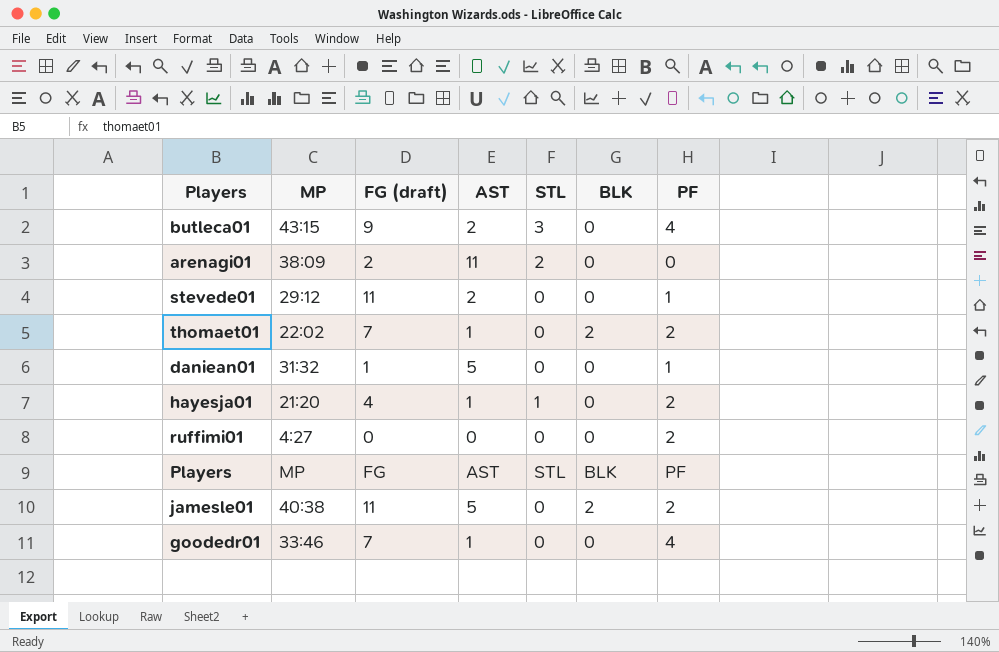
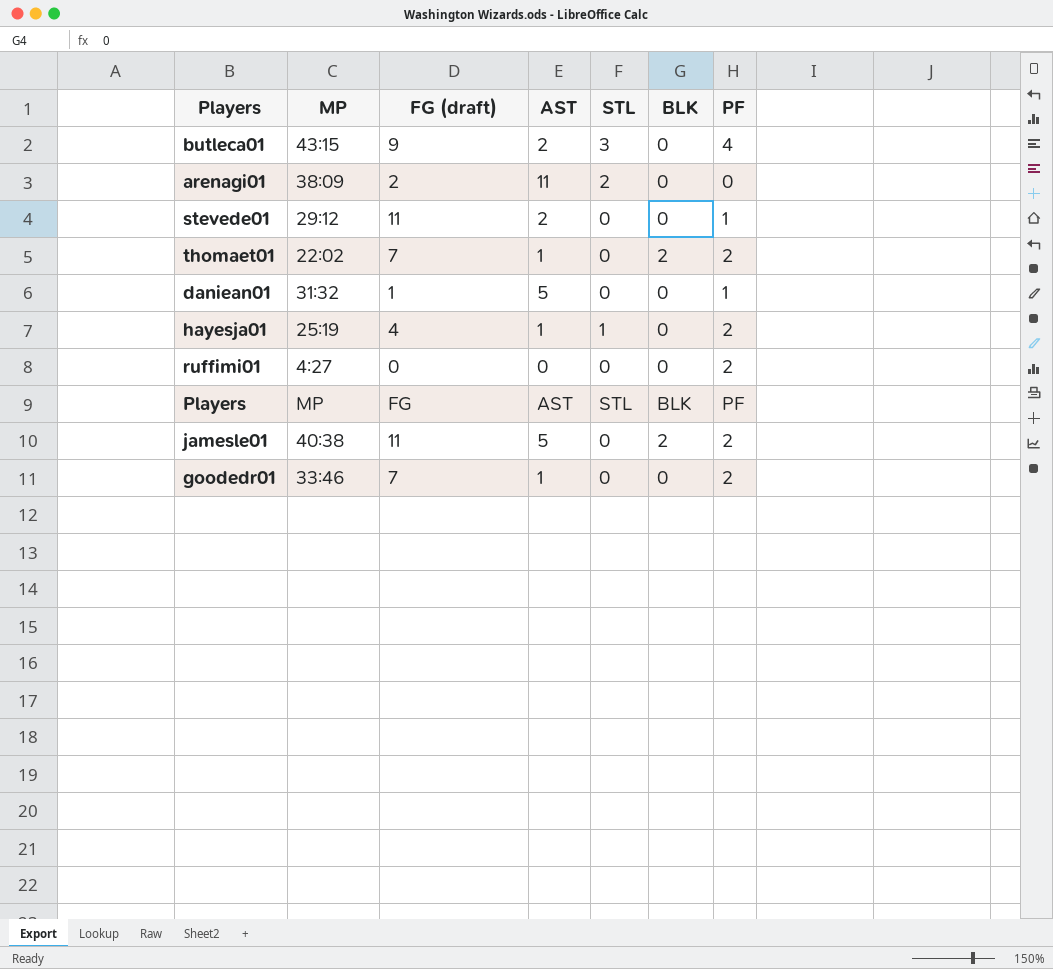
hayesja01 | MP: 21:20 -> 25:19
goodedr01 | PF: 4 -> 2

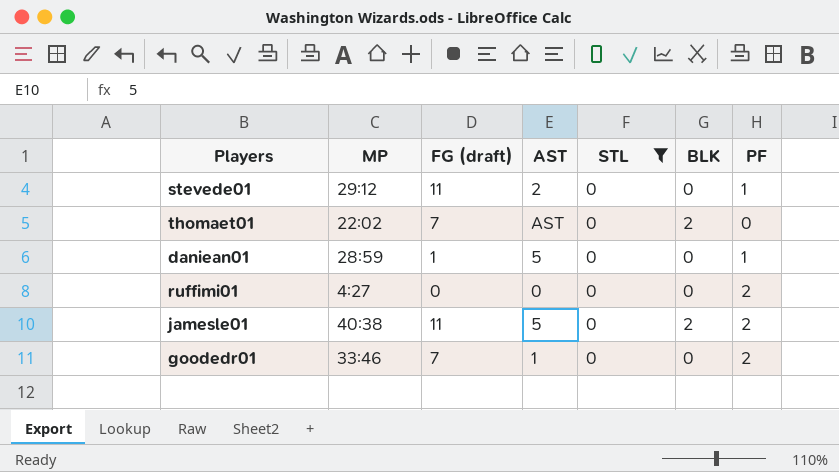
filter: none -> STL = 0
thomaet01 | AST: 1 -> AST
thomaet01 | PF: 2 -> 0
daniean01 | MP: 31:32 -> 28:59

